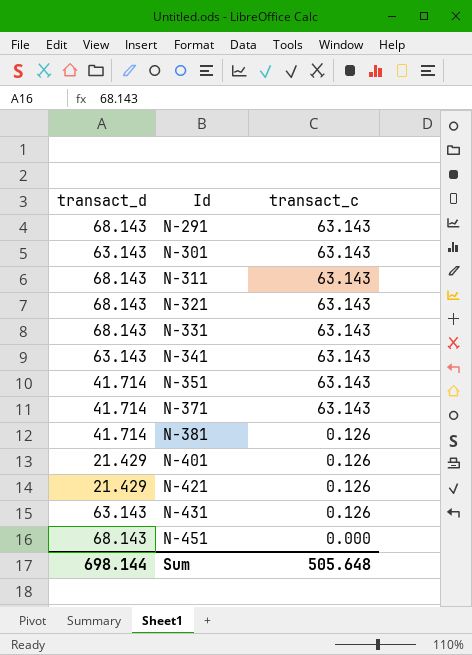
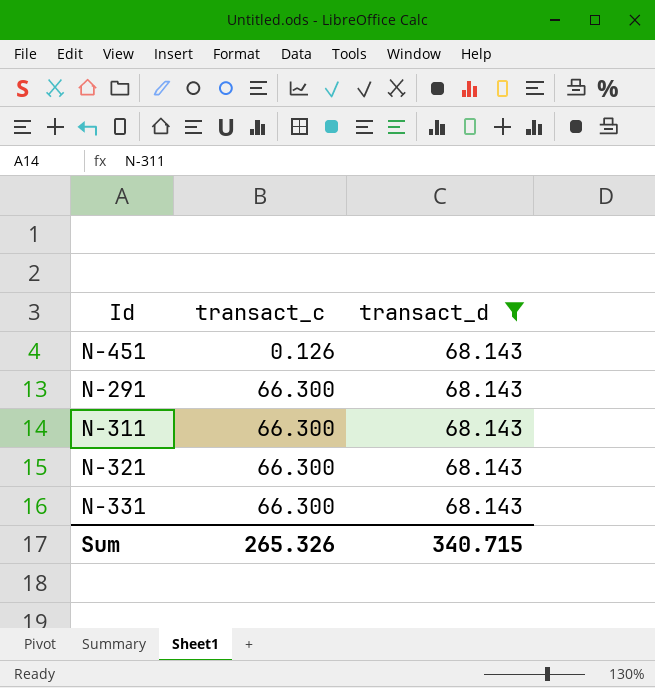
filter: none -> transact_d = 68.143
row order: Id ascending -> transact_c ascending
column transact_d | position: 1 -> 3
N-451 | transact_c: 0.000 -> 0.126
N-291 | transact_c: 63.143 -> 66.300
N-311 | transact_c: 63.143 -> 66.300
N-321 | transact_c: 63.143 -> 66.300
N-331 | transact_c: 63.143 -> 66.300
Sum | transact_c: 505.648 -> 265.326
Sum | transact_d: 698.144 -> 340.715

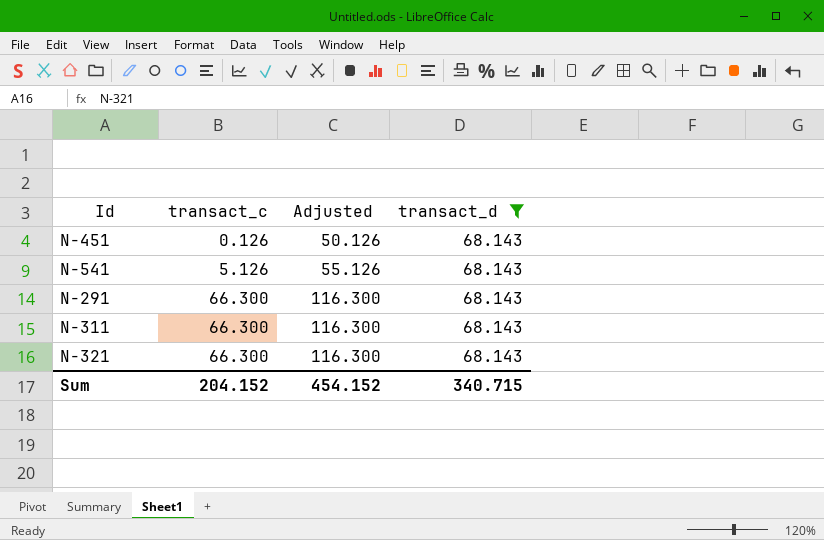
column Adjusted | formula: none -> [transact_c] + 50
row N-331: 66.300 | 68.143 -> none
row N-541: none -> 5.126 | 55.126 | 68.143
Sum | transact_c: 265.326 -> 204.152

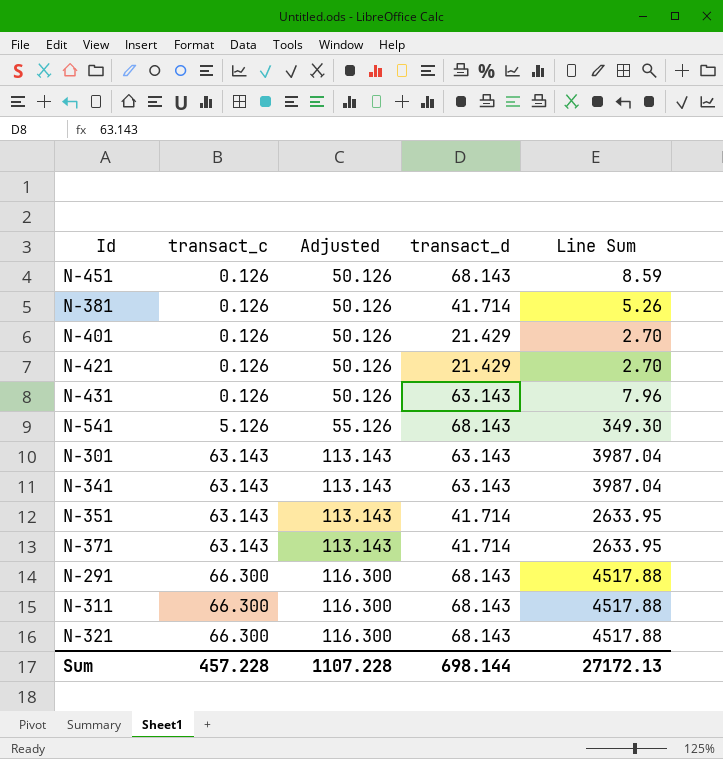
filter: transact_d = 68.143 -> none
column Line Sum | formula: none -> [transact_c] * [transact_d]
Sum | transact_c: 204.152 -> 457.228
Sum | Adjusted: 454.152 -> 1107.228
Sum | transact_d: 340.715 -> 698.144

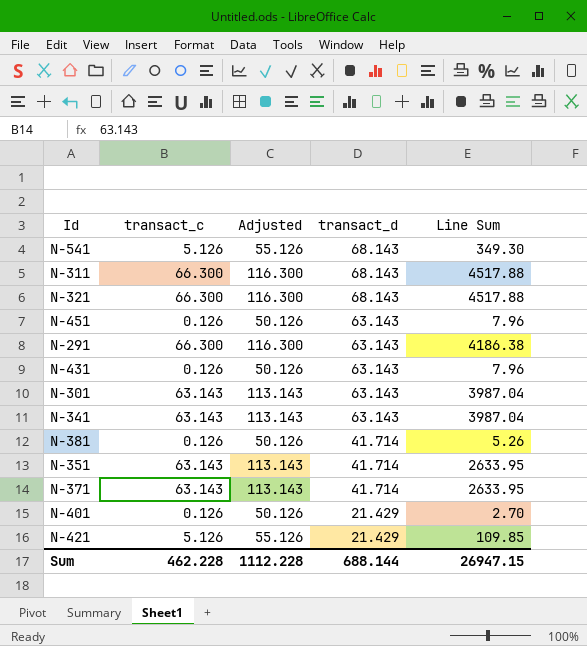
row order: transact_c ascending -> transact_d descending
N-451 | transact_d: 68.143 -> 63.143
N-451 | Line Sum: 8.59 -> 7.96
N-291 | transact_d: 68.143 -> 63.143
N-291 | Line Sum: 4517.88 -> 4186.38
N-421 | transact_c: 0.126 -> 5.126
N-421 | Adjusted: 50.126 -> 55.126
N-421 | Line Sum: 2.70 -> 109.85
Sum | transact_c: 457.228 -> 462.228
Sum | Adjusted: 1107.228 -> 1112.228
Sum | transact_d: 698.144 -> 688.144
Sum | Line Sum: 27172.13 -> 26947.15

